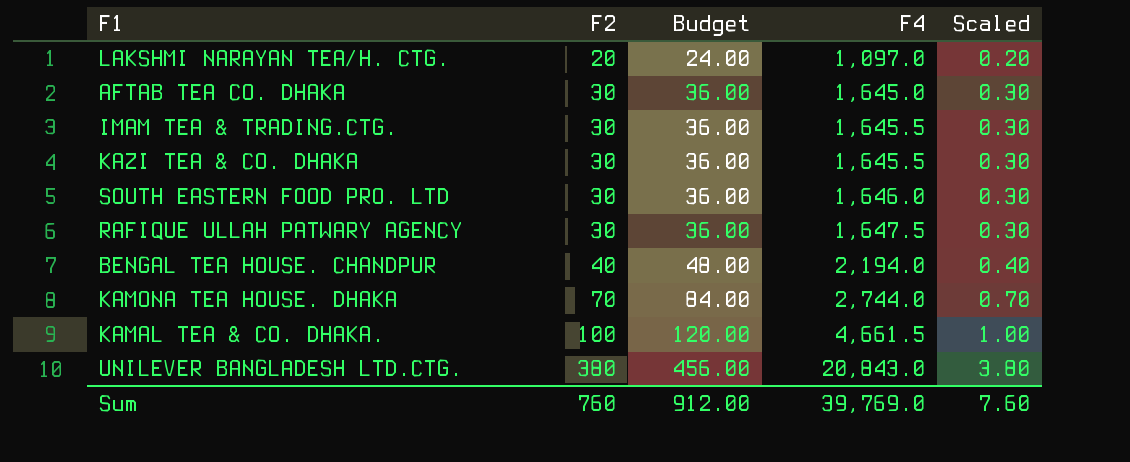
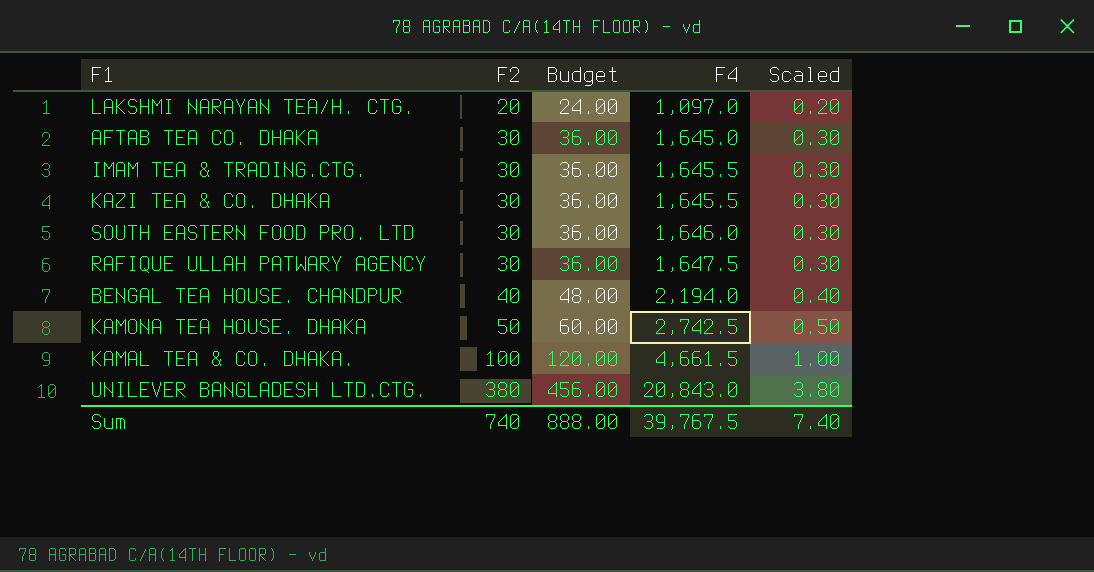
KAMONA TEA HOUSE. DHAKA | F2: 70 -> 50
KAMONA TEA HOUSE. DHAKA | Budget: 84.00 -> 60.00
KAMONA TEA HOUSE. DHAKA | F4: 2,744.0 -> 2,742.5
KAMONA TEA HOUSE. DHAKA | Scaled: 0.70 -> 0.50
Sum | F2: 760 -> 740
Sum | Budget: 912.00 -> 888.00
Sum | F4: 39,769.0 -> 39,767.5
Sum | Scaled: 7.60 -> 7.40

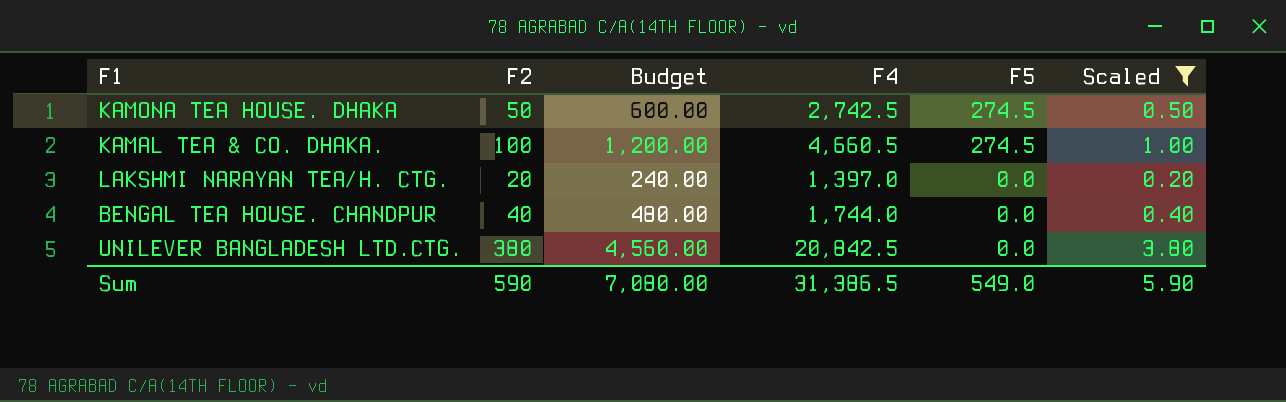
filter: none -> Scaled != 0.30
row order: F2 ascending -> F5 descending
column Budget | formula: [F2] * 1.2 -> [F2] * 12
column F5 | position: none -> 5
KAMAL TEA & CO. DHAKA. | F4: 4,661.5 -> 4,660.5
LAKSHMI NARAYAN TEA/H. CTG. | F4: 1,097.0 -> 1,397.0
BENGAL TEA HOUSE. CHANDPUR | F4: 2,194.0 -> 1,744.0
UNILEVER BANGLADESH LTD.CTG. | F4: 20,843.0 -> 20,842.5
Sum | F2: 740 -> 590
Sum | Budget: 888.00 -> 7,080.00
Sum | F4: 39,767.5 -> 31,386.5
Sum | Scaled: 7.40 -> 5.90

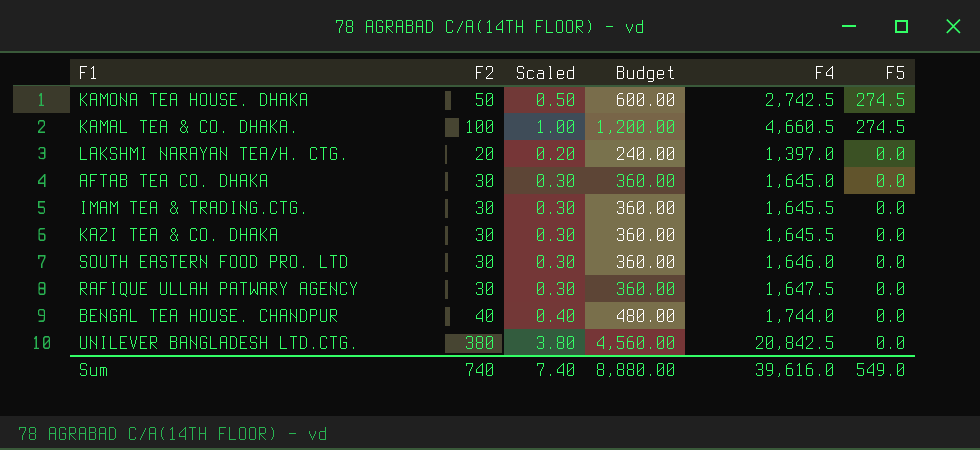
filter: Scaled != 0.30 -> none
column Scaled | position: 6 -> 3
Sum | F2: 590 -> 740
Sum | Scaled: 5.90 -> 7.40
Sum | Budget: 7,080.00 -> 8,880.00
Sum | F4: 31,386.5 -> 39,616.0

